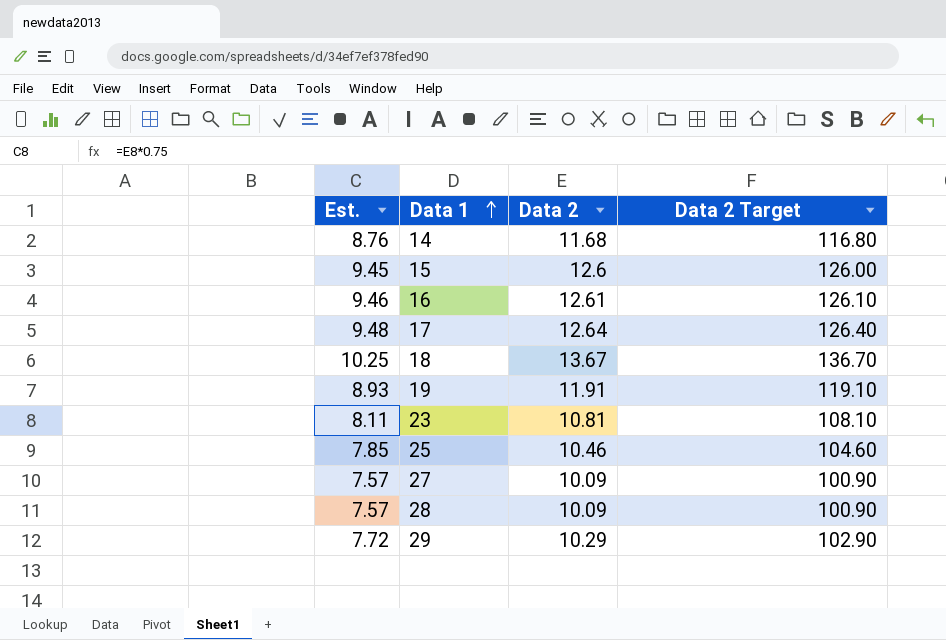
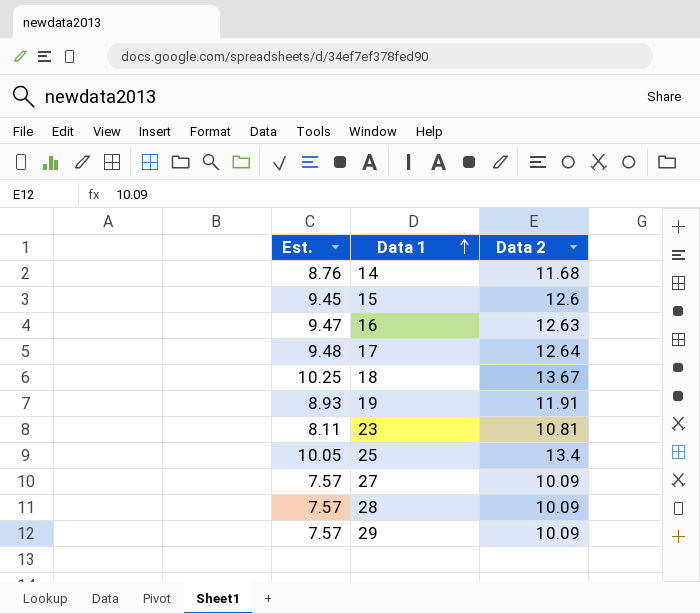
column Data 2 Target | formula: [Data 2] * 10 -> none
16 | Est.: 9.46 -> 9.47
16 | Data 2: 12.61 -> 12.63
25 | Est.: 7.85 -> 10.05
25 | Data 2: 10.46 -> 13.4
29 | Est.: 7.72 -> 7.57
29 | Data 2: 10.29 -> 10.09

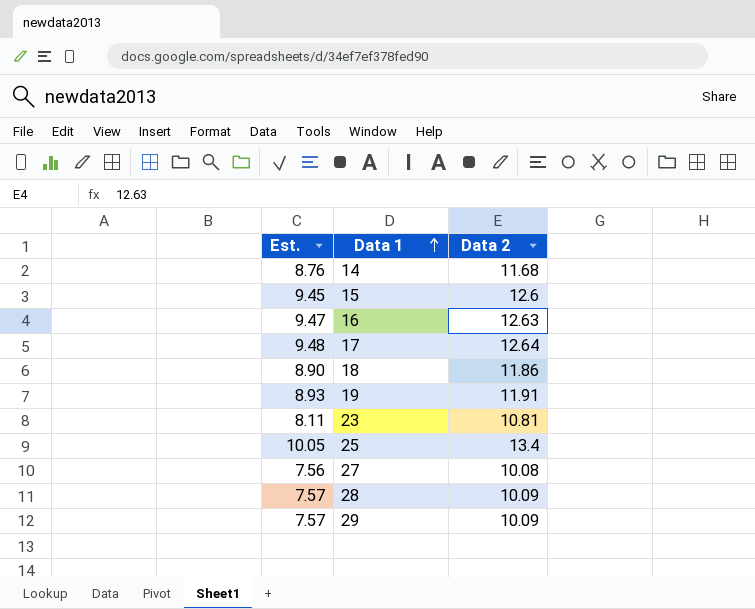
18 | Est.: 10.25 -> 8.90
18 | Data 2: 13.67 -> 11.86
27 | Est.: 7.57 -> 7.56
27 | Data 2: 10.09 -> 10.08

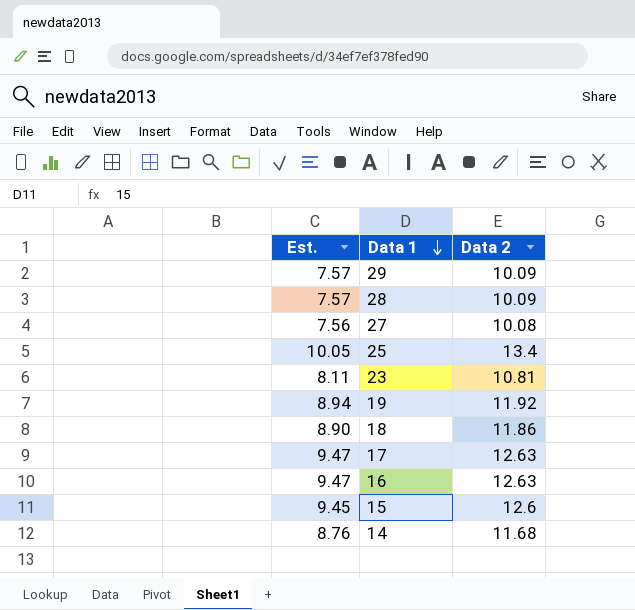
row order: Data 1 ascending -> Data 1 descending
19 | Est.: 8.93 -> 8.94
19 | Data 2: 11.91 -> 11.92
17 | Est.: 9.48 -> 9.47
17 | Data 2: 12.64 -> 12.63

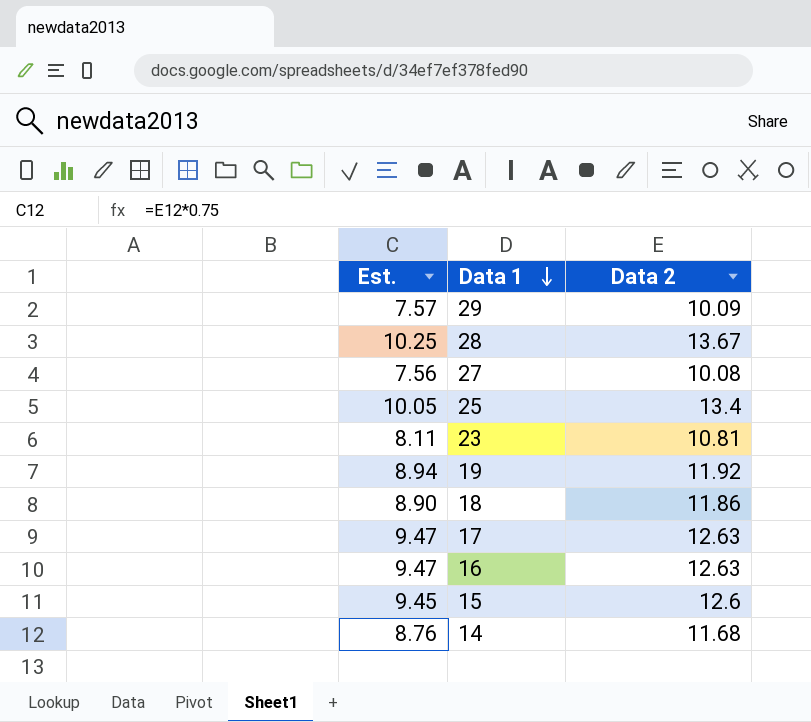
28 | Est.: 7.57 -> 10.25
28 | Data 2: 10.09 -> 13.67

